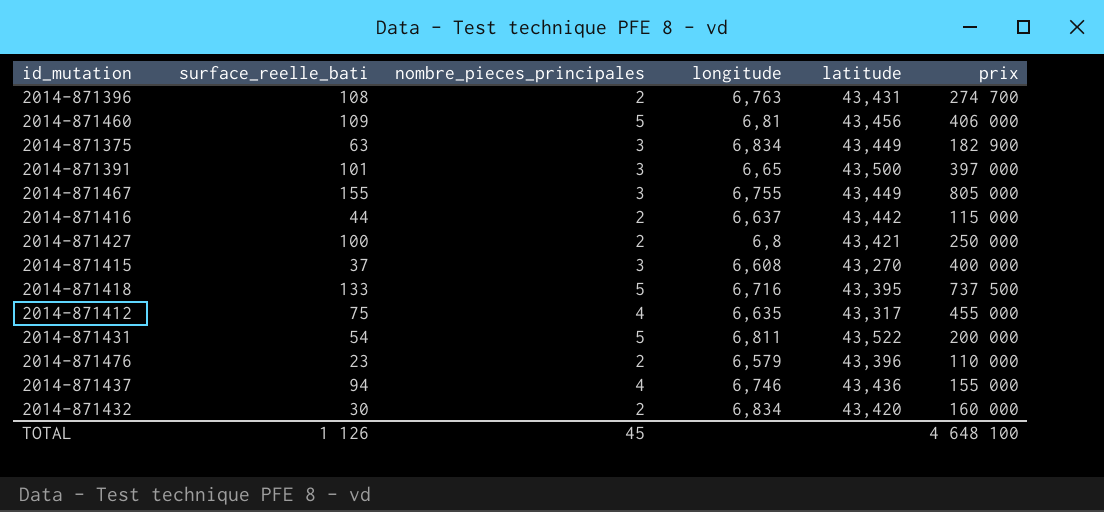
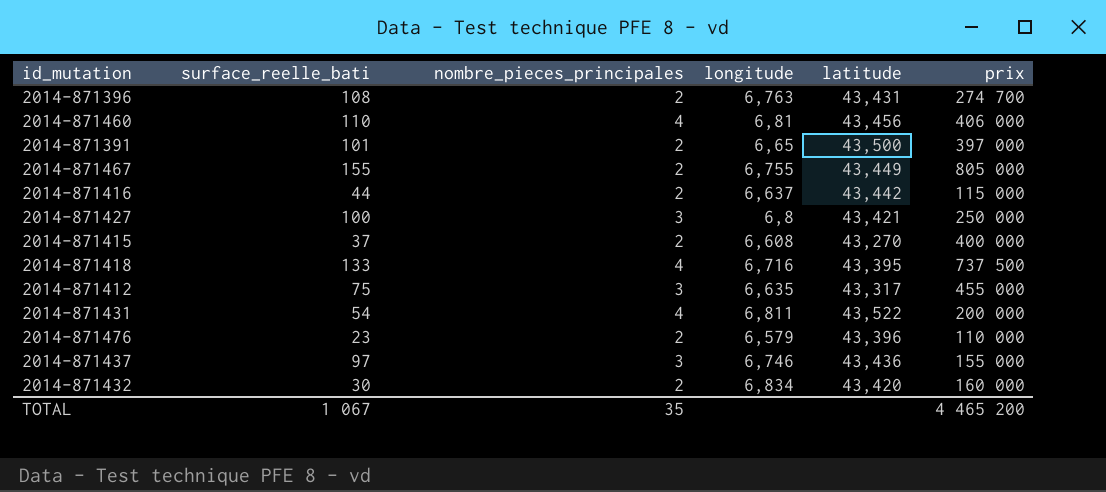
row 2014-871375: 63 | 3 | 6,834 | 43,449 | 182 900 -> none
2014-871460 | surface_reelle_bati: 109 -> 110
2014-871460 | nombre_pieces_principales: 5 -> 4
2014-871391 | nombre_pieces_principales: 3 -> 2
2014-871467 | nombre_pieces_principales: 3 -> 2
2014-871427 | nombre_pieces_principales: 2 -> 3
2014-871415 | nombre_pieces_principales: 3 -> 2
2014-871418 | nombre_pieces_principales: 5 -> 4
2014-871412 | nombre_pieces_principales: 4 -> 3
2014-871431 | nombre_pieces_principales: 5 -> 4
2014-871437 | surface_reelle_bati: 94 -> 97
2014-871437 | nombre_pieces_principales: 4 -> 3
TOTAL | surface_reelle_bati: 1 126 -> 1 067
TOTAL | nombre_pieces_principales: 45 -> 35
TOTAL | prix: 4 648 100 -> 4 465 200

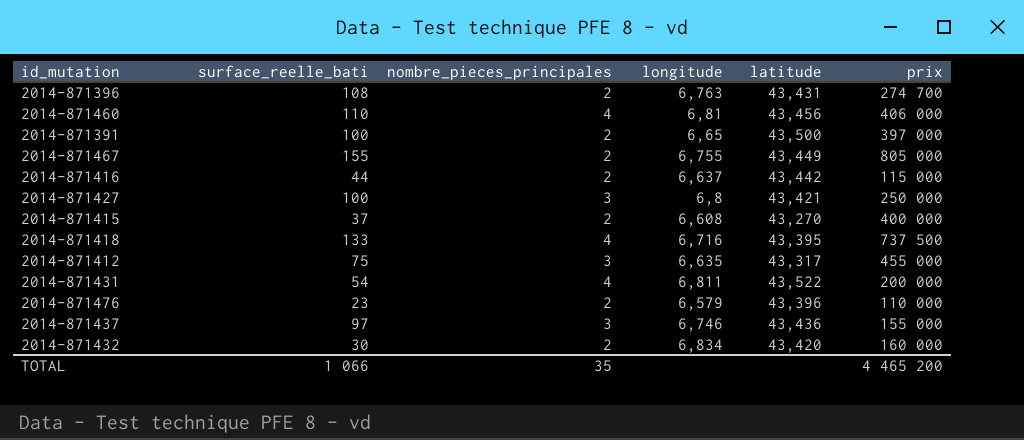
2014-871391 | surface_reelle_bati: 101 -> 100
TOTAL | surface_reelle_bati: 1 067 -> 1 066

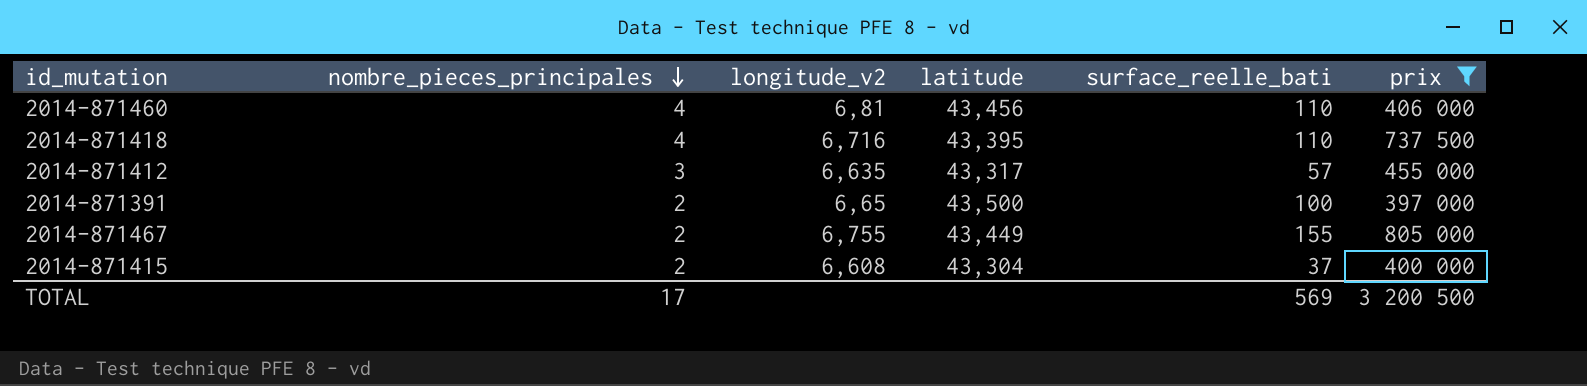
filter: none -> prix >= 397 000
row order: none -> nombre_pieces_principales descending
column name: longitude -> longitude_v2
column surface_reelle_bati | position: 2 -> 5
2014-871418 | surface_reelle_bati: 133 -> 110
2014-871412 | surface_reelle_bati: 75 -> 57
2014-871415 | latitude: 43,270 -> 43,304
TOTAL | nombre_pieces_principales: 35 -> 17
TOTAL | surface_reelle_bati: 1 066 -> 569
TOTAL | prix: 4 465 200 -> 3 200 500

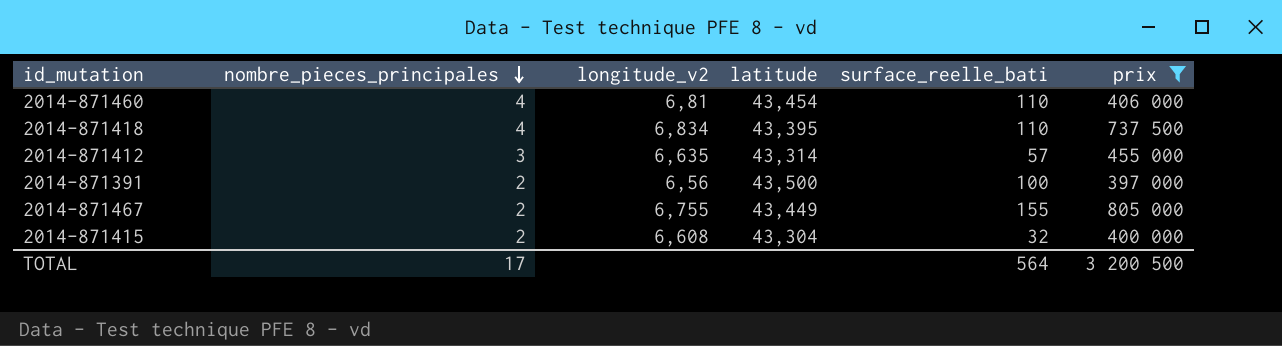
2014-871460 | latitude: 43,456 -> 43,454
2014-871418 | longitude_v2: 6,716 -> 6,834
2014-871412 | latitude: 43,317 -> 43,314
2014-871391 | longitude_v2: 6,65 -> 6,56
2014-871415 | surface_reelle_bati: 37 -> 32
TOTAL | surface_reelle_bati: 569 -> 564

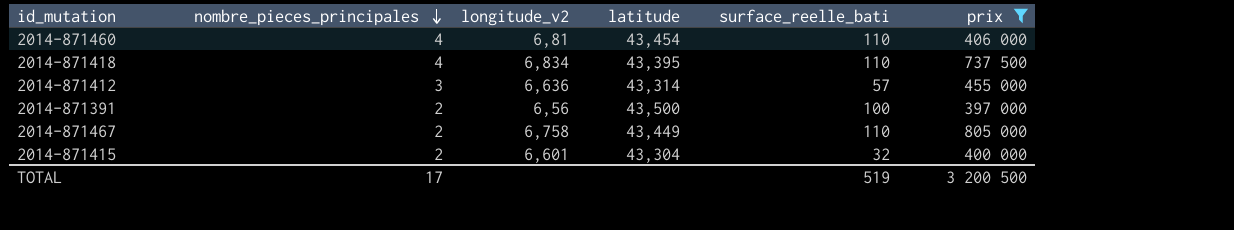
2014-871412 | longitude_v2: 6,635 -> 6,636
2014-871467 | longitude_v2: 6,755 -> 6,758
2014-871467 | surface_reelle_bati: 155 -> 110
2014-871415 | longitude_v2: 6,608 -> 6,601
TOTAL | surface_reelle_bati: 564 -> 519

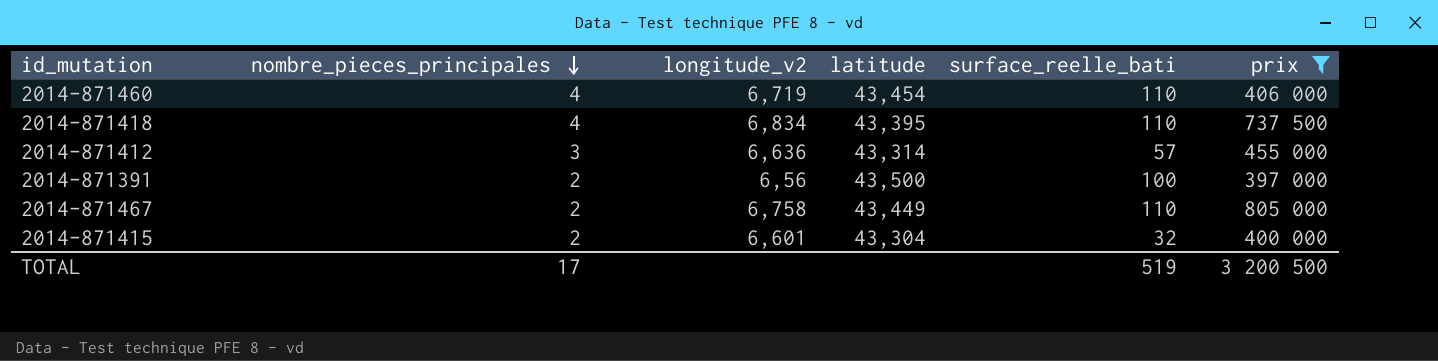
2014-871460 | longitude_v2: 6,81 -> 6,719

